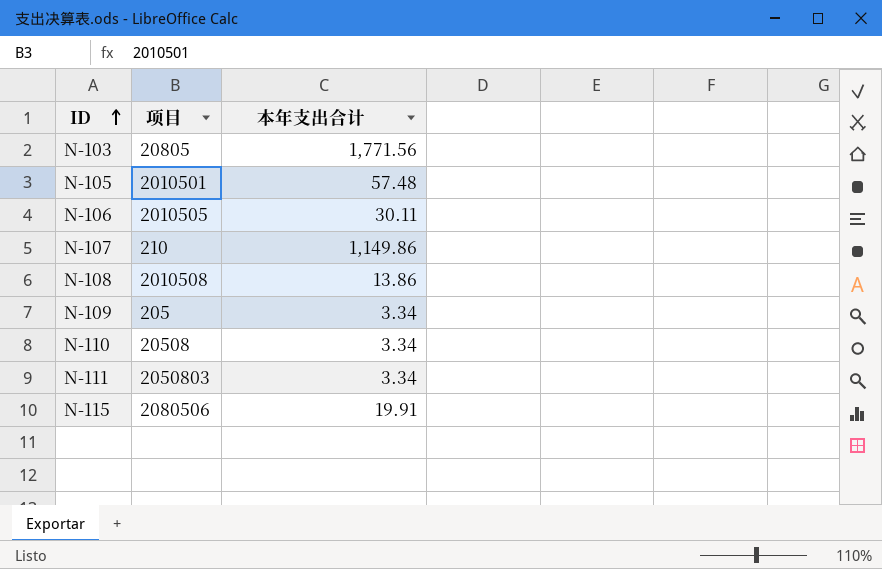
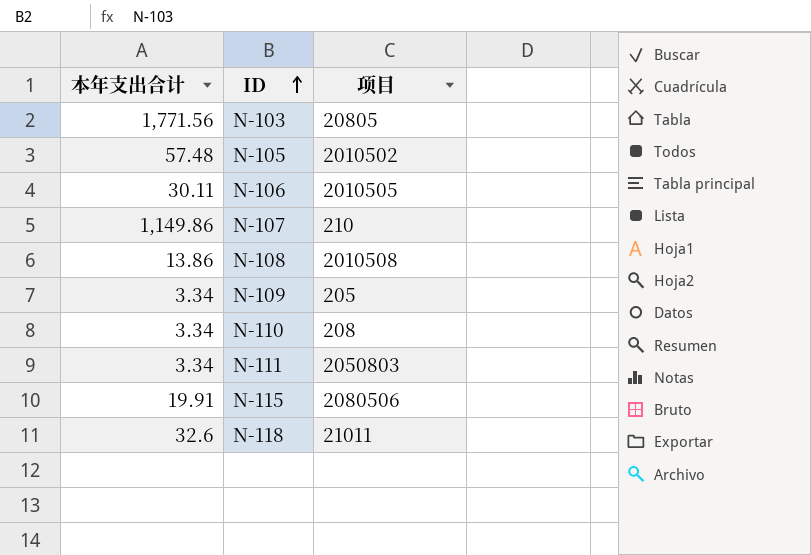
column 本年支出合计 | position: 3 -> 1
N-105 | 项目: 2010501 -> 2010502
N-110 | 项目: 20508 -> 208
row N-118: none -> 32.6 | 21011

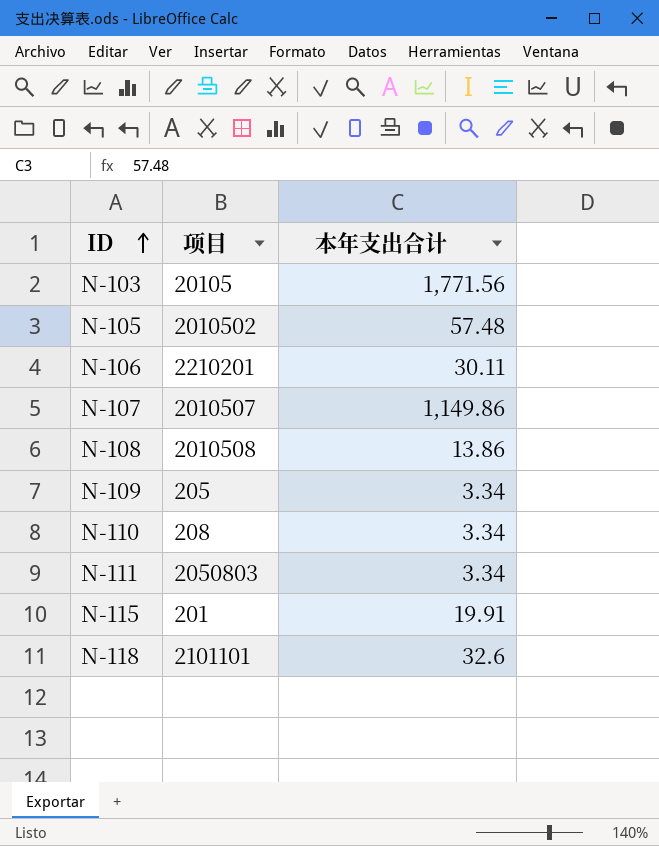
column 本年支出合计 | position: 1 -> 3
N-103 | 项目: 20805 -> 20105
N-106 | 项目: 2010505 -> 2210201
N-107 | 项目: 210 -> 2010507
N-115 | 项目: 2080506 -> 201
N-118 | 项目: 21011 -> 2101101

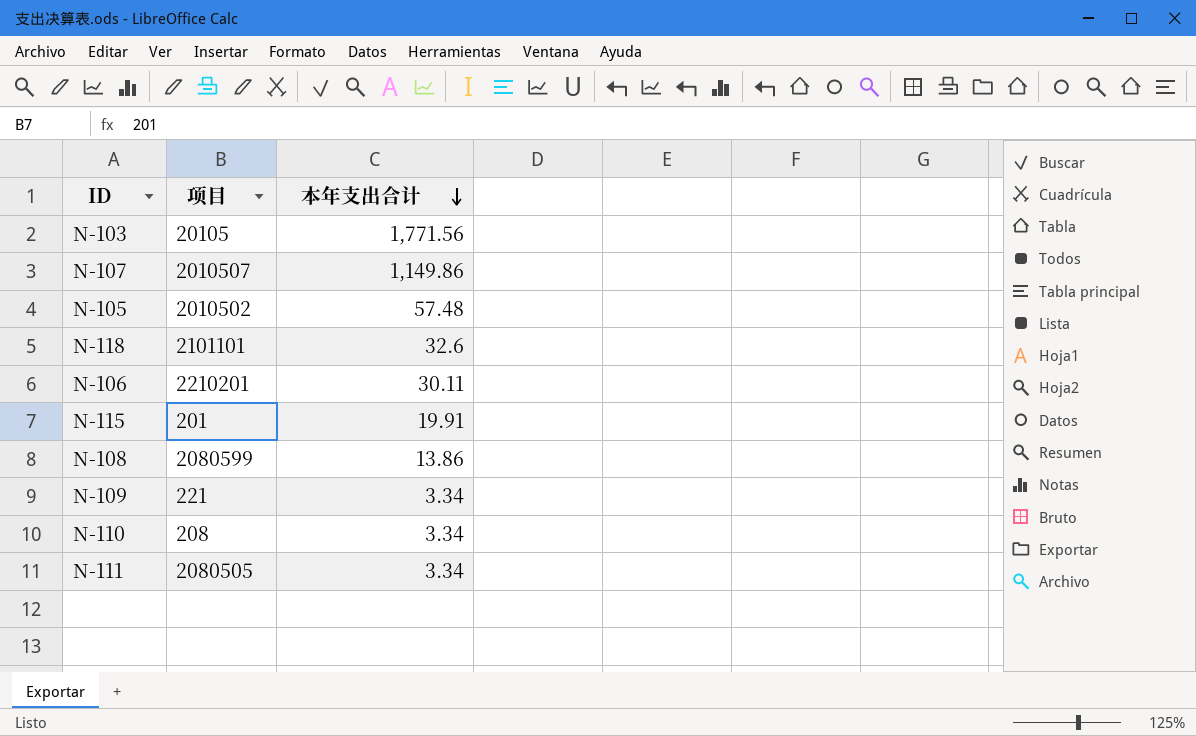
row order: ID ascending -> 本年支出合计 descending
N-108 | 项目: 2010508 -> 2080599
N-109 | 项目: 205 -> 221
N-111 | 项目: 2050803 -> 2080505

